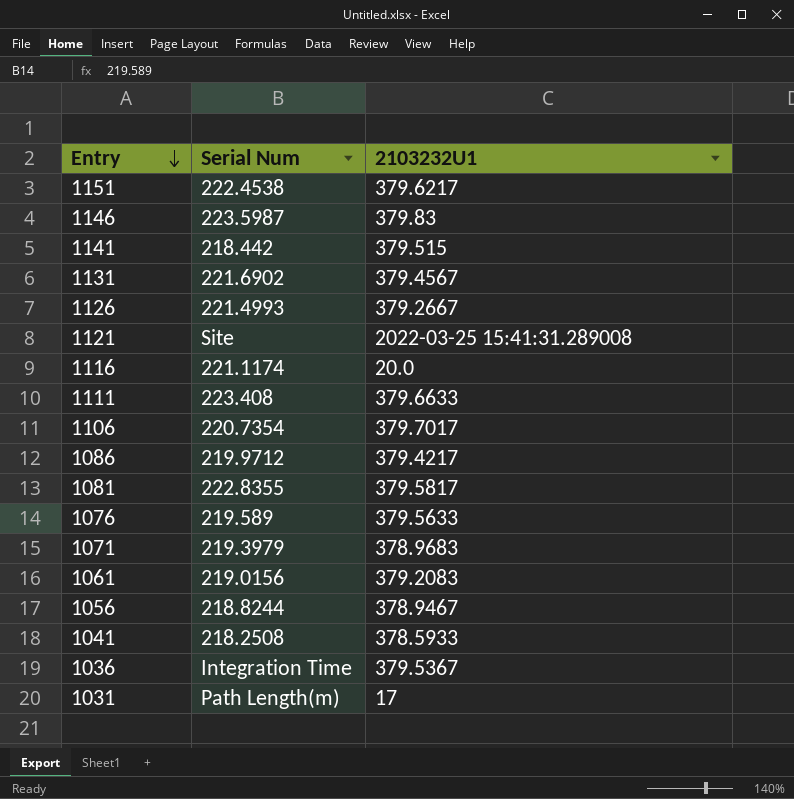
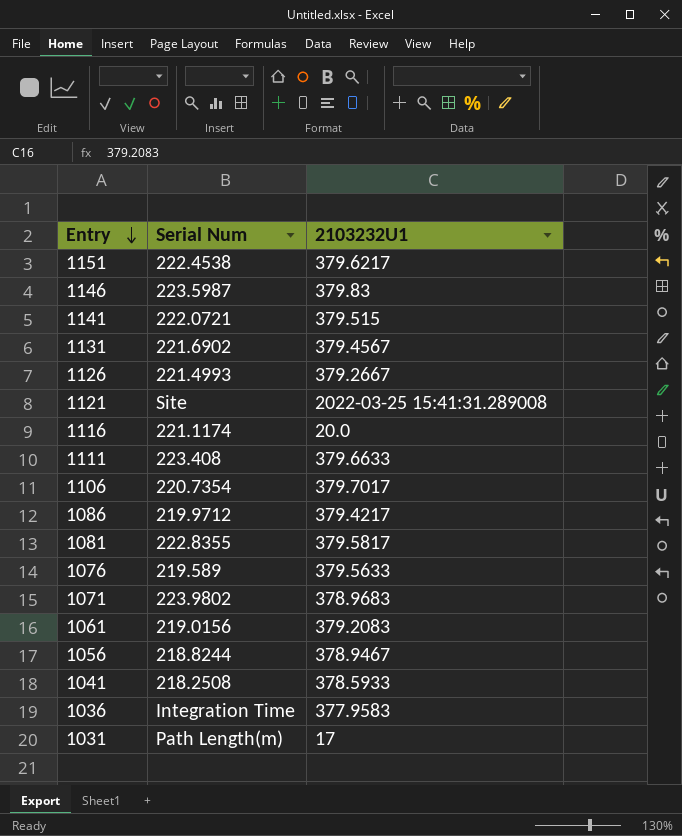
1141 | Serial Num: 218.442 -> 222.0721
1071 | Serial Num: 219.3979 -> 223.9802
1036 | 2103232U1: 379.5367 -> 377.9583

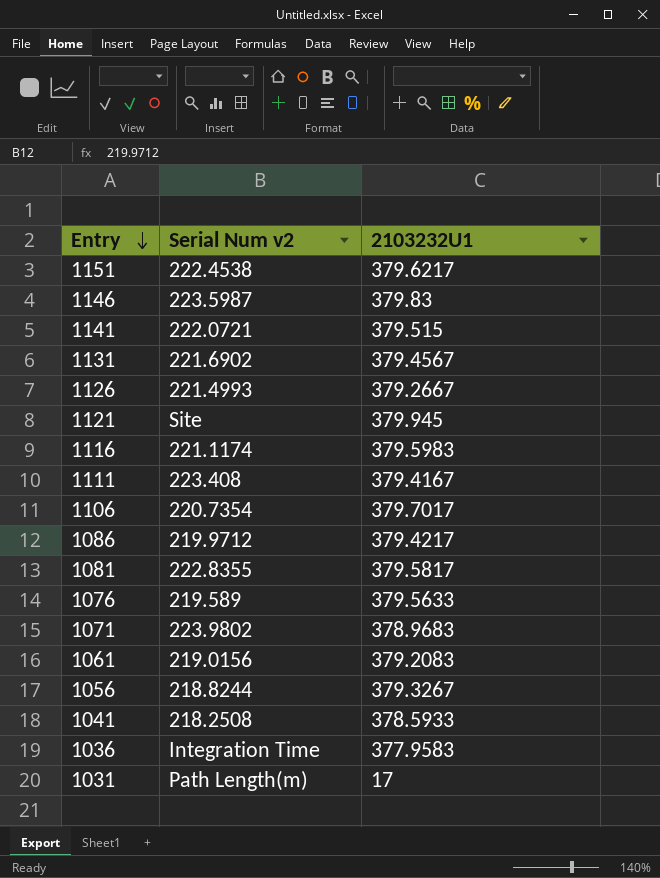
column name: Serial Num -> Serial Num v2
1121 | 2103232U1: 2022-03-25 15:41:31.289008 -> 379.945
1116 | 2103232U1: 20.0 -> 379.5983
1111 | 2103232U1: 379.6633 -> 379.4167
1056 | 2103232U1: 378.9467 -> 379.3267

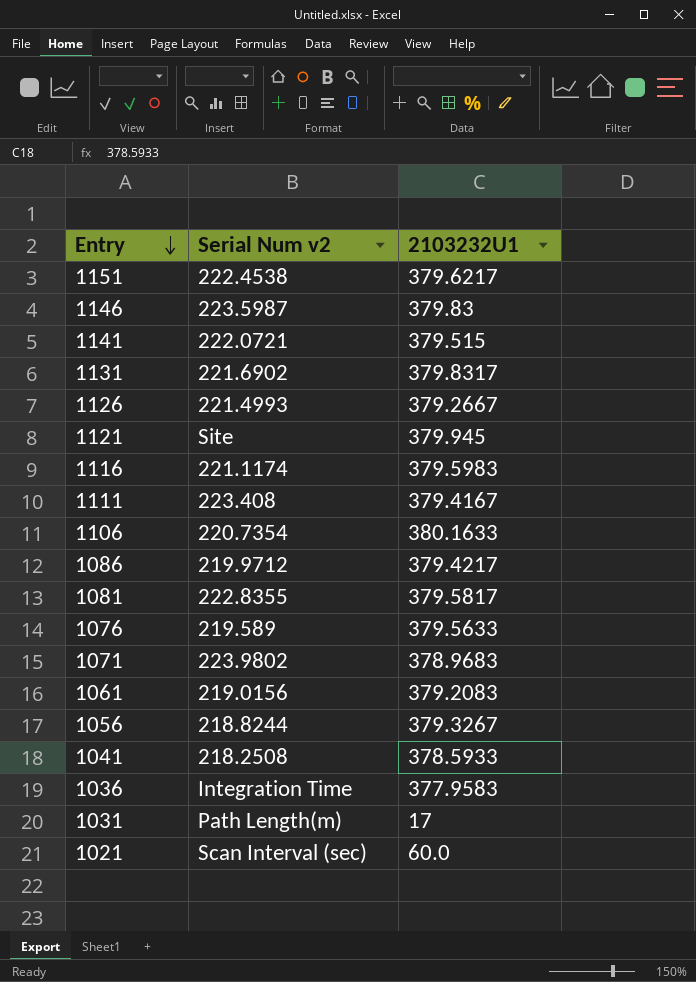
1131 | 2103232U1: 379.4567 -> 379.8317
1106 | 2103232U1: 379.7017 -> 380.1633
row 1021: none -> Scan Interval (sec) | 60.0

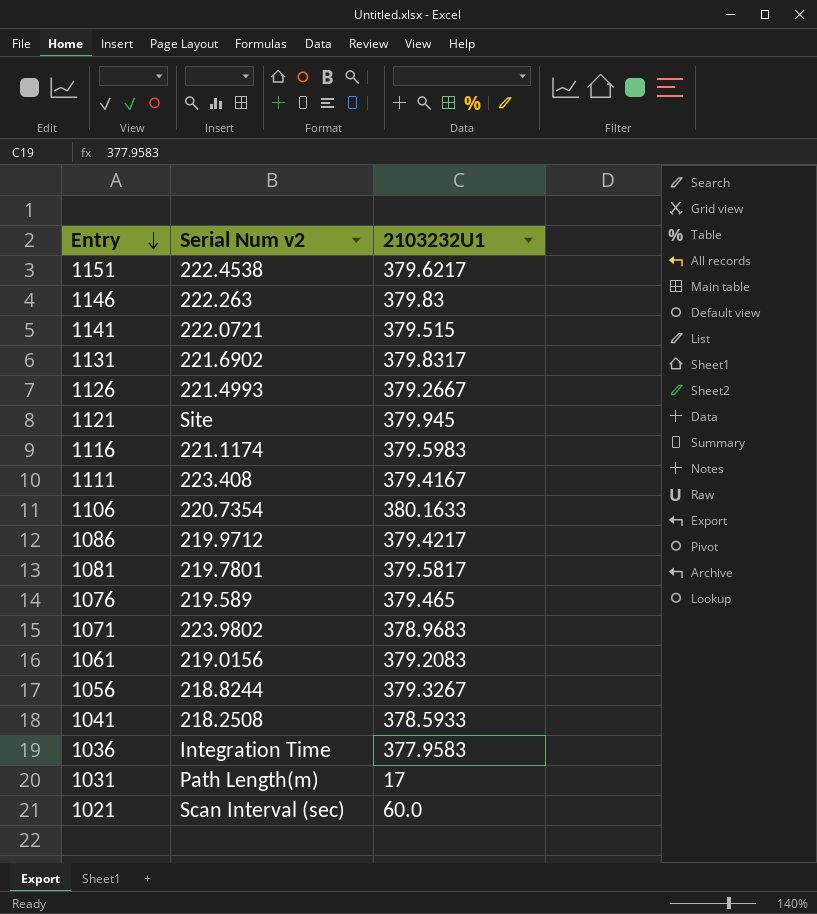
1146 | Serial Num v2: 223.5987 -> 222.263
1081 | Serial Num v2: 222.8355 -> 219.7801
1076 | 2103232U1: 379.5633 -> 379.465

